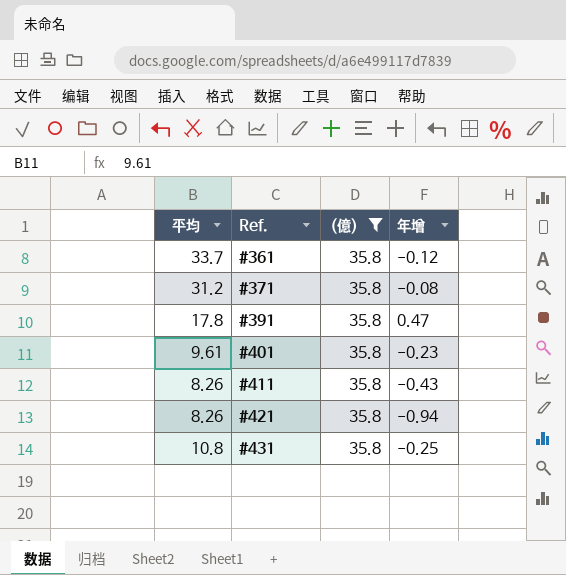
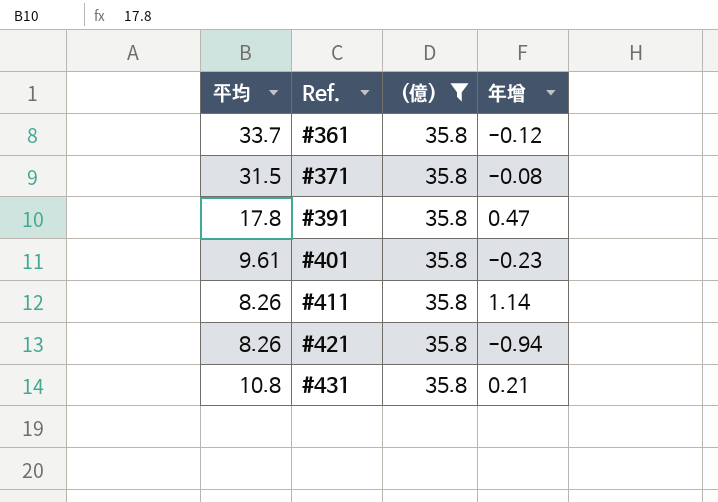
#371 | 平均: 31.2 -> 31.5
#411 | 年增: -0.43 -> 1.14
#431 | 年增: -0.25 -> 0.21

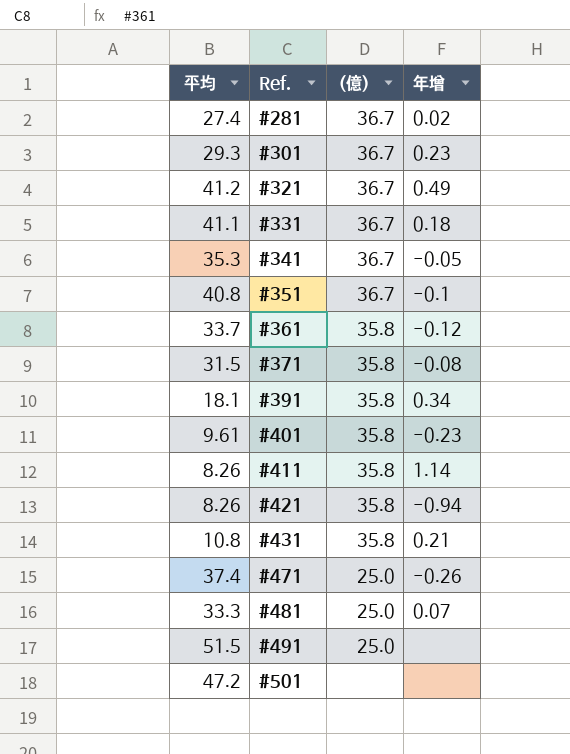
filter: (億) = 35.8 -> none
#391 | 平均: 17.8 -> 18.1
#391 | 年增: 0.47 -> 0.34

